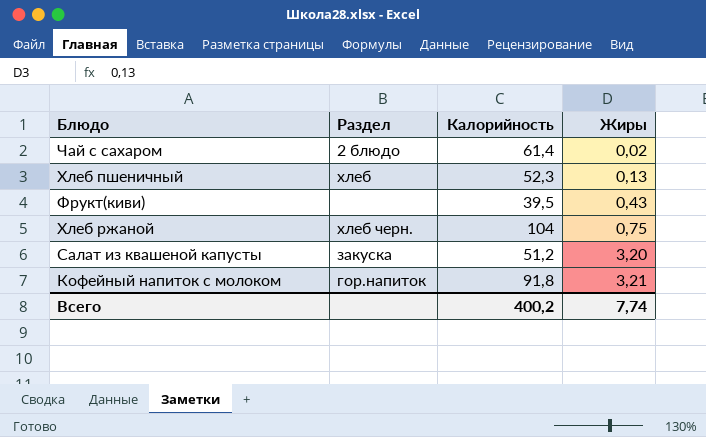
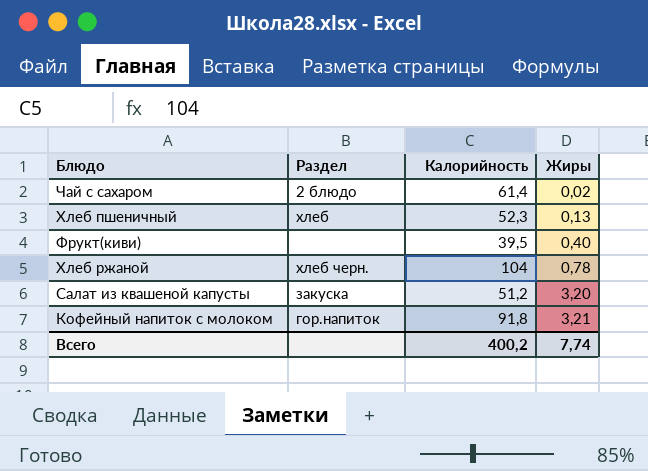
Фрукт(киви) | Жиры: 0,43 -> 0,40
Хлеб ржаной | Жиры: 0,75 -> 0,78

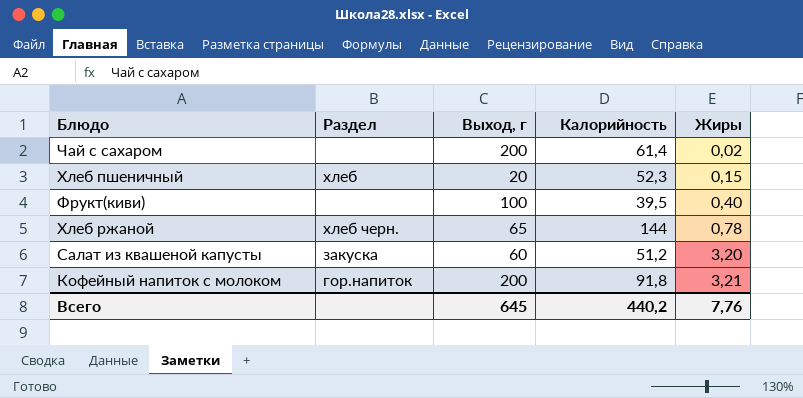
column Выход, г | position: none -> 3
Чай с сахаром | Раздел: 2 блюдо -> none
Хлеб пшеничный | Жиры: 0,13 -> 0,15
Хлеб ржаной | Калорийность: 104 -> 144
Всего | Калорийность: 400,2 -> 440,2
Всего | Жиры: 7,74 -> 7,76

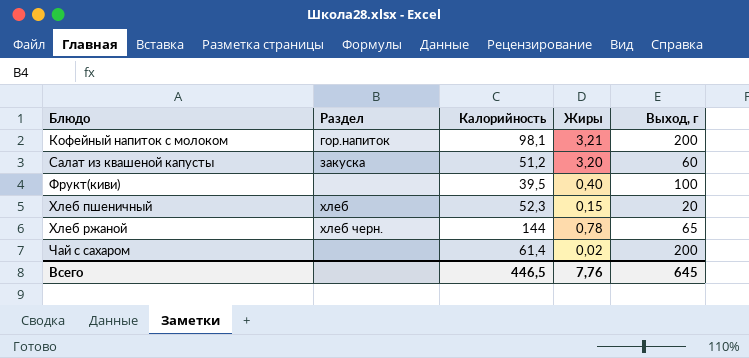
row order: Жиры ascending -> Блюдо ascending
column Выход, г | position: 3 -> 5
Кофейный напиток с молоком | Калорийность: 91,8 -> 98,1
Всего | Калорийность: 440,2 -> 446,5

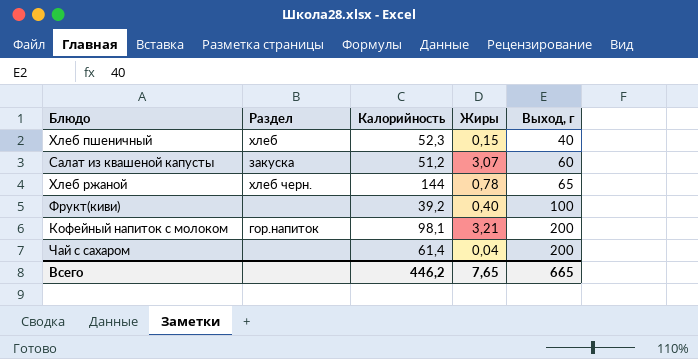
row order: Блюдо ascending -> Выход, г ascending
Хлеб пшеничный | Выход, г: 20 -> 40
Салат из квашеной капусты | Жиры: 3,20 -> 3,07
Фрукт(киви) | Калорийность: 39,5 -> 39,2
Чай с сахаром | Жиры: 0,02 -> 0,04
Всего | Калорийность: 446,5 -> 446,2
Всего | Жиры: 7,76 -> 7,65
Всего | Выход, г: 645 -> 665

